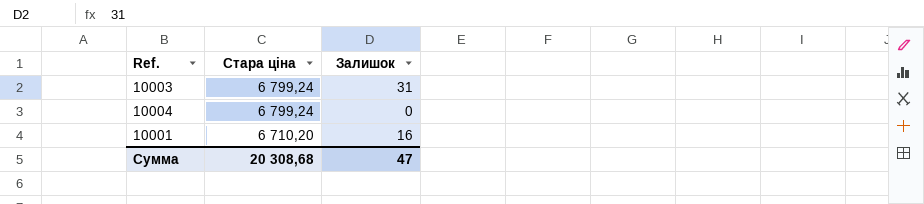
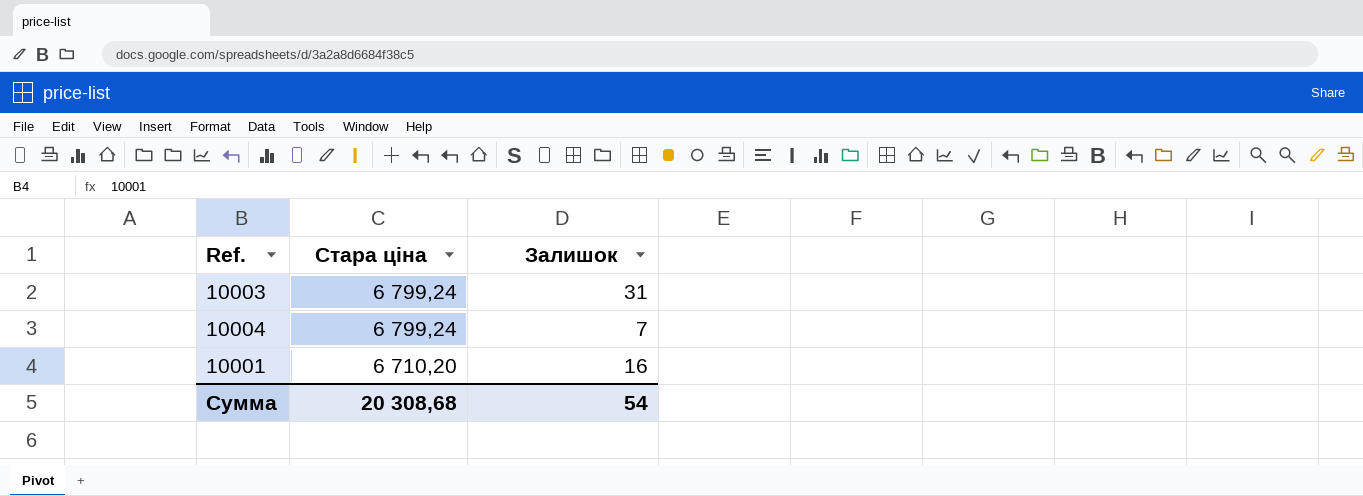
10004 | Залишок: 0 -> 7
Сумма | Залишок: 47 -> 54

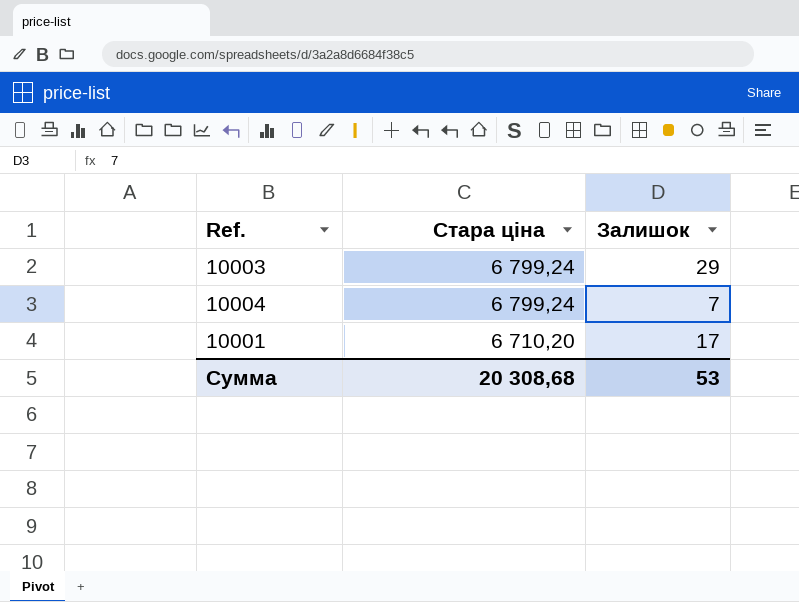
10003 | Залишок: 31 -> 29
10001 | Залишок: 16 -> 17
Сумма | Залишок: 54 -> 53

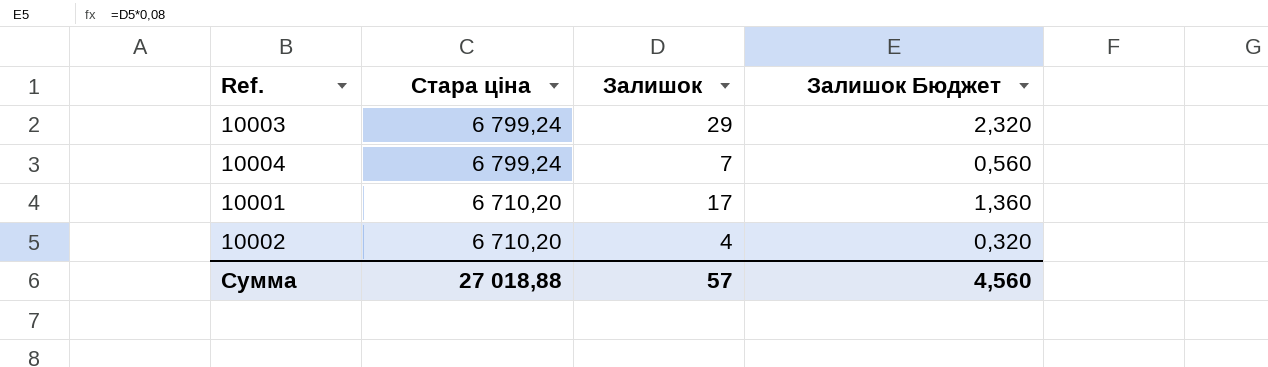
column Залишок Бюджет | formula: none -> [Залишок] * 0,08
row 10002: none -> 6 710,20 | 4 | 0,320
Сумма | Стара ціна: 20 308,68 -> 27 018,88
Сумма | Залишок: 53 -> 57

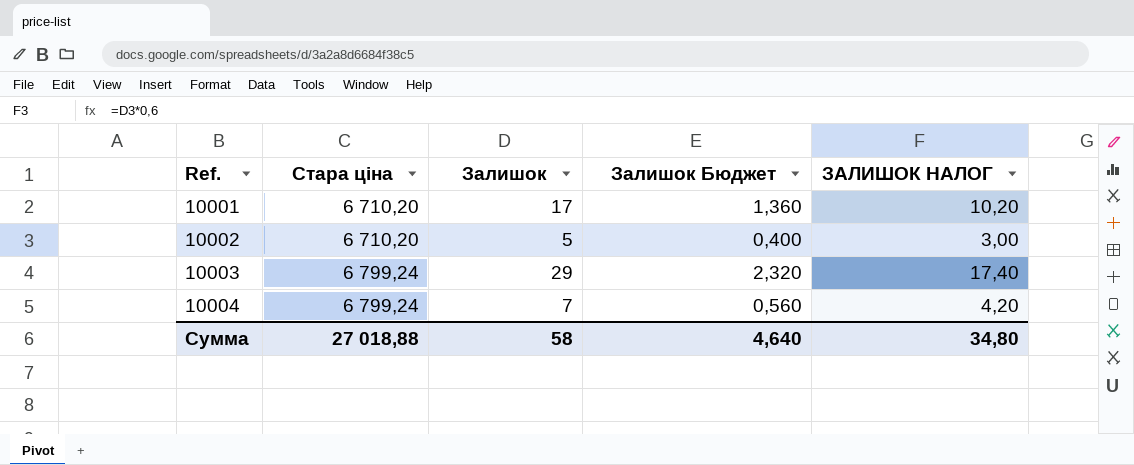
row order: Стара ціна descending -> Ref. ascending
column ЗАЛИШОК НАЛОГ | formula: none -> [Залишок] * 0,6
10002 | Залишок: 4 -> 5
10002 | Залишок Бюджет: 0,320 -> 0,400
Сумма | Залишок: 57 -> 58
Сумма | Залишок Бюджет: 4,560 -> 4,640

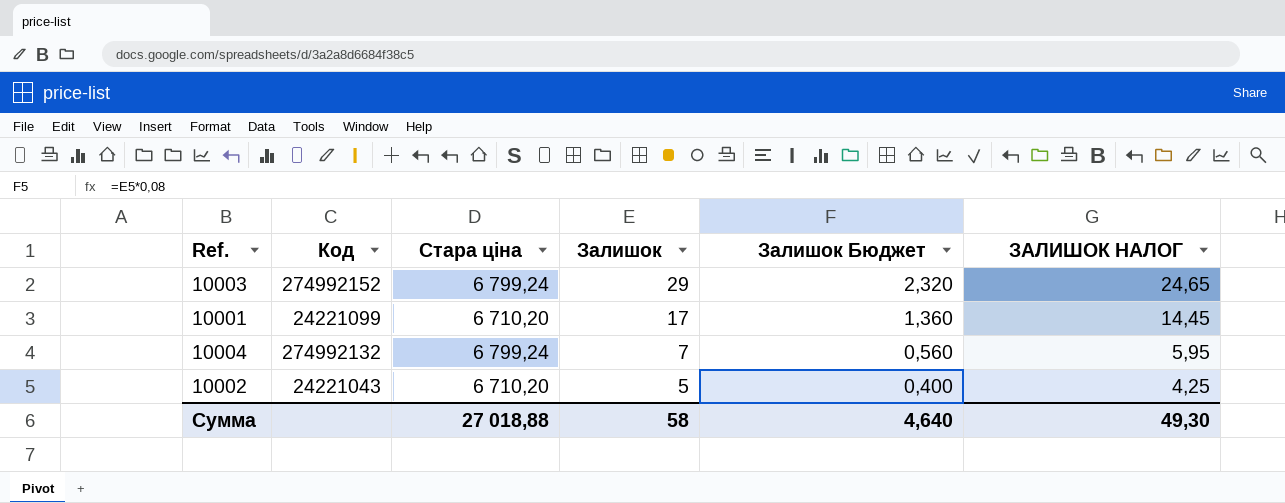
row order: Ref. ascending -> Залишок descending
column Код | position: none -> 2
column ЗАЛИШОК НАЛОГ | formula: [Залишок] * 0,6 -> [Залишок] * 0,85
Сумма | ЗАЛИШОК НАЛОГ: 34,80 -> 49,30

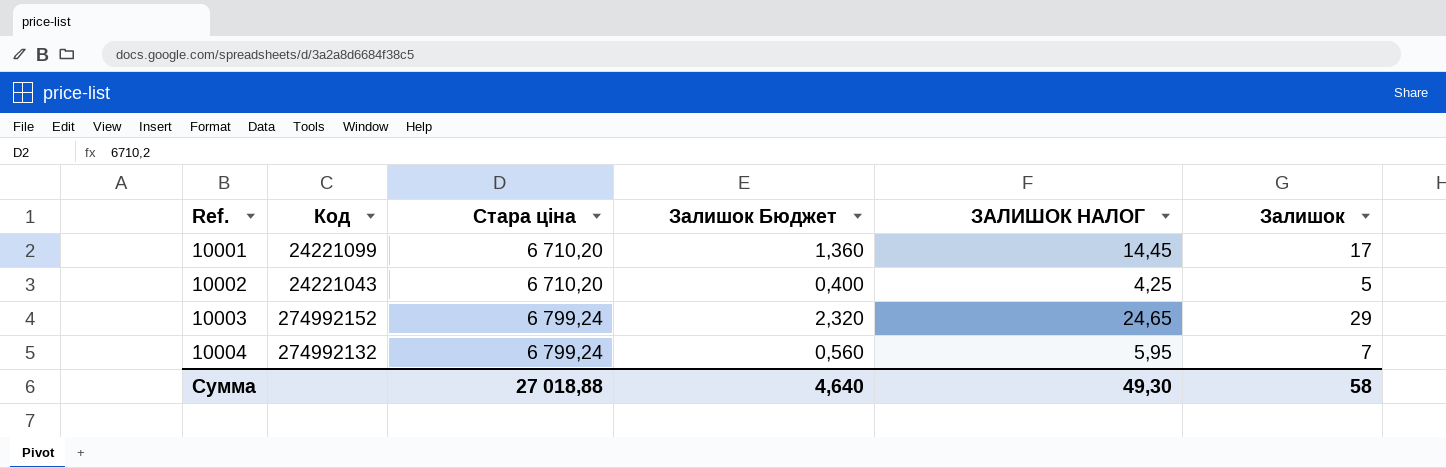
row order: Залишок descending -> Ref. ascending
column Залишок | position: 4 -> 6

